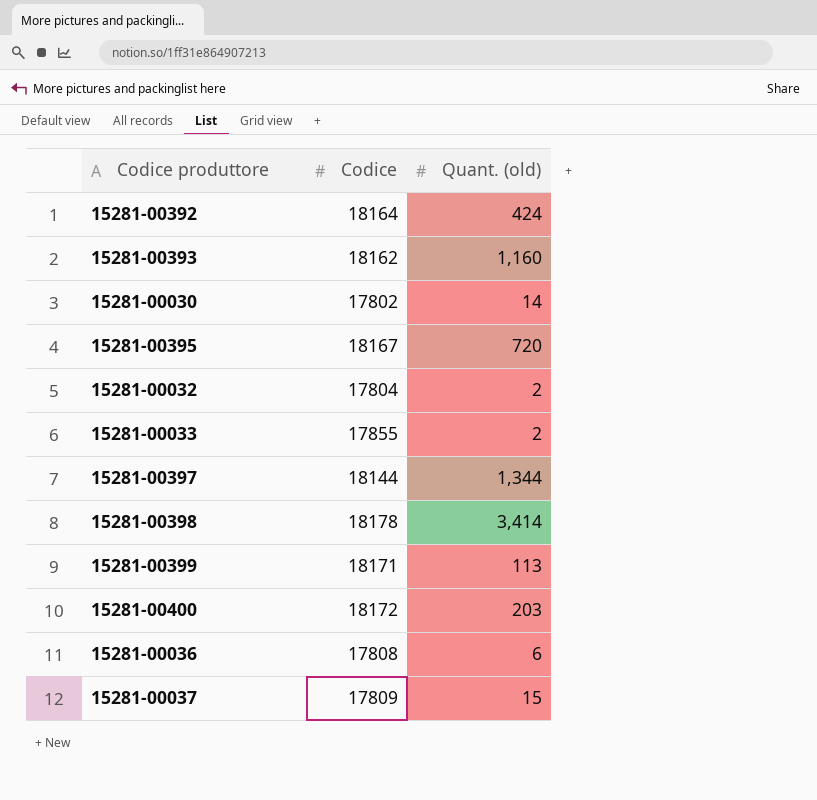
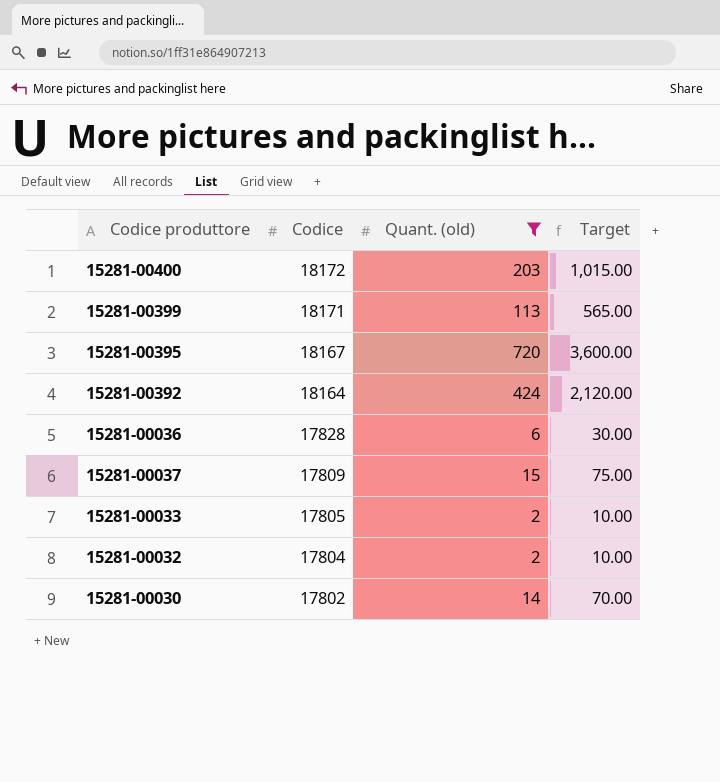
filter: none -> Quant. (old) <= 720
row order: none -> Codice descending
column Target | formula: none -> [Quant. (old)] * 5
15281-00036 | Codice: 17808 -> 17828
15281-00033 | Codice: 17855 -> 17805

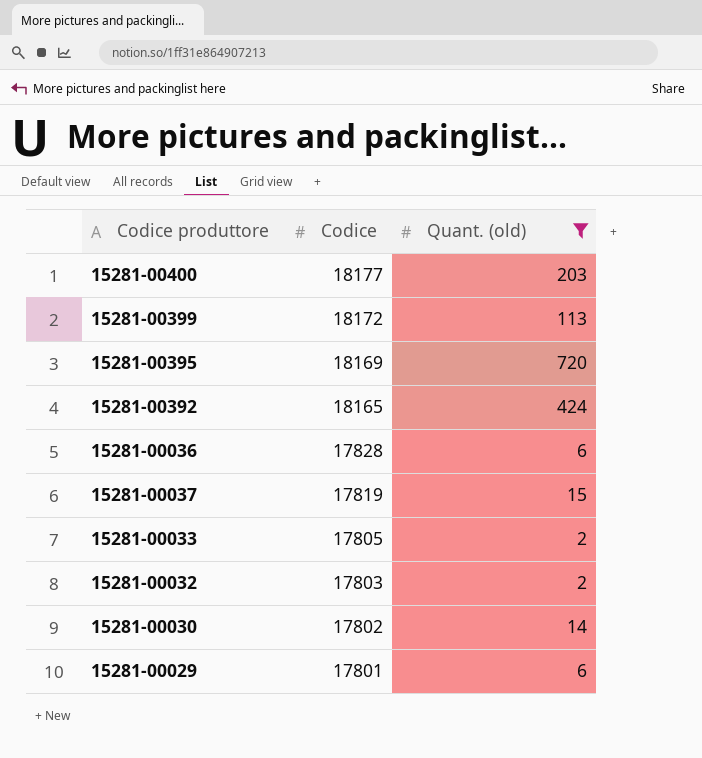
column Target | formula: [Quant. (old)] * 5 -> none
15281-00400 | Codice: 18172 -> 18177
15281-00399 | Codice: 18171 -> 18172
15281-00395 | Codice: 18167 -> 18169
15281-00392 | Codice: 18164 -> 18165
15281-00037 | Codice: 17809 -> 17819
15281-00032 | Codice: 17804 -> 17803
row 15281-00029: none -> 17801 | 6

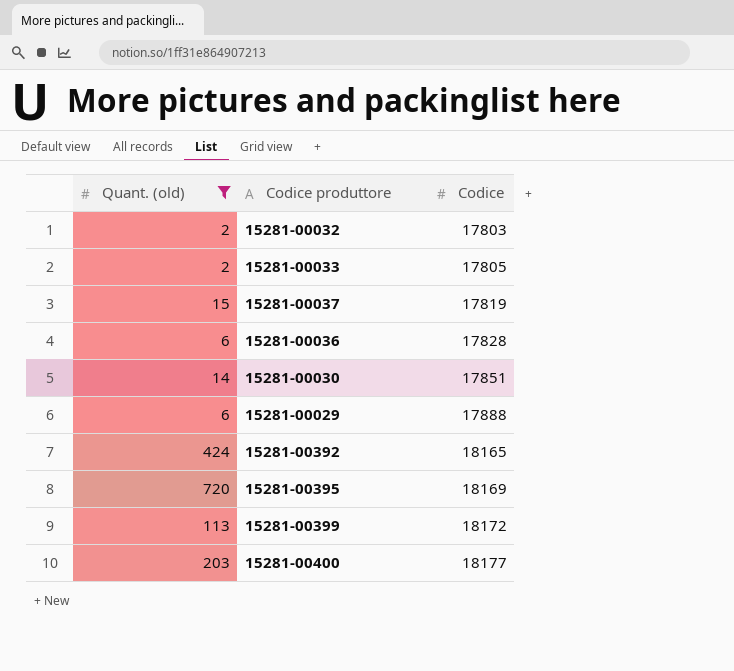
row order: Codice descending -> Codice ascending
column Quant. (old) | position: 3 -> 1
15281-00030 | Codice: 17802 -> 17851
15281-00029 | Codice: 17801 -> 17888

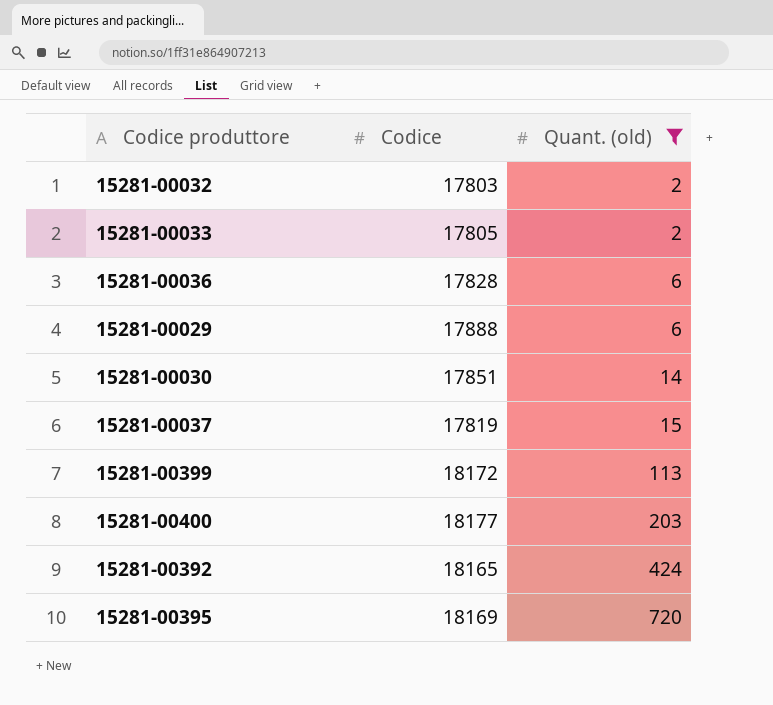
row order: Codice ascending -> Quant. (old) ascending
column Quant. (old) | position: 1 -> 3

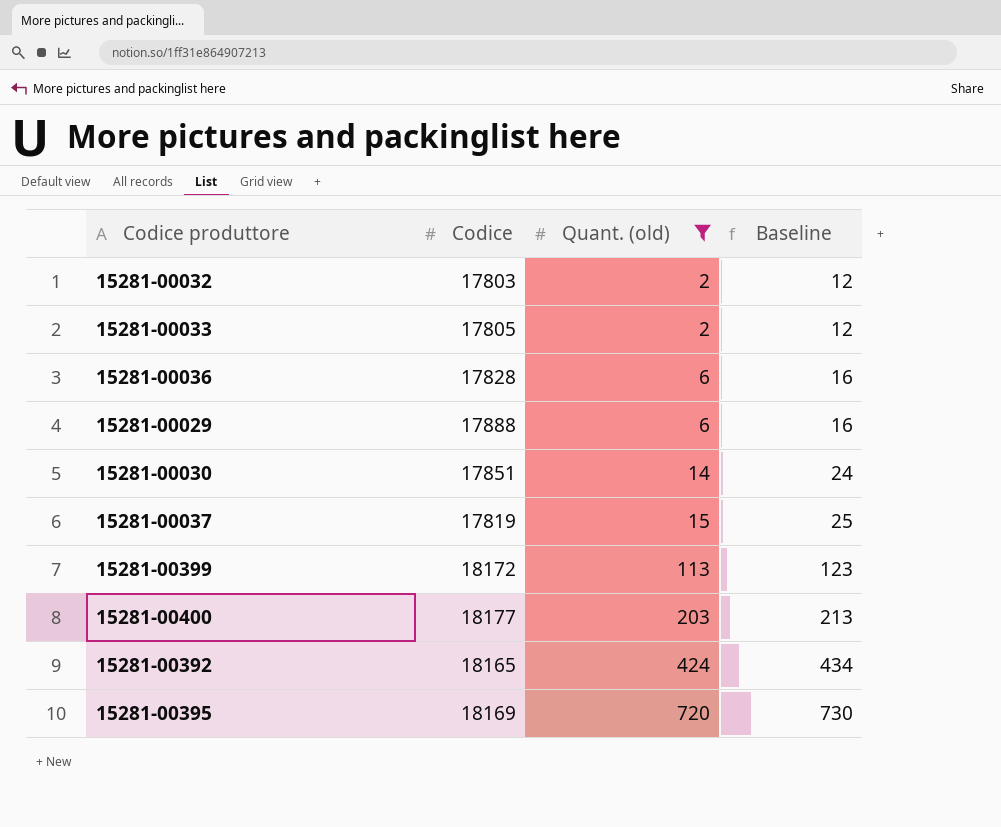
column Baseline | formula: none -> [Quant. (old)] + 10

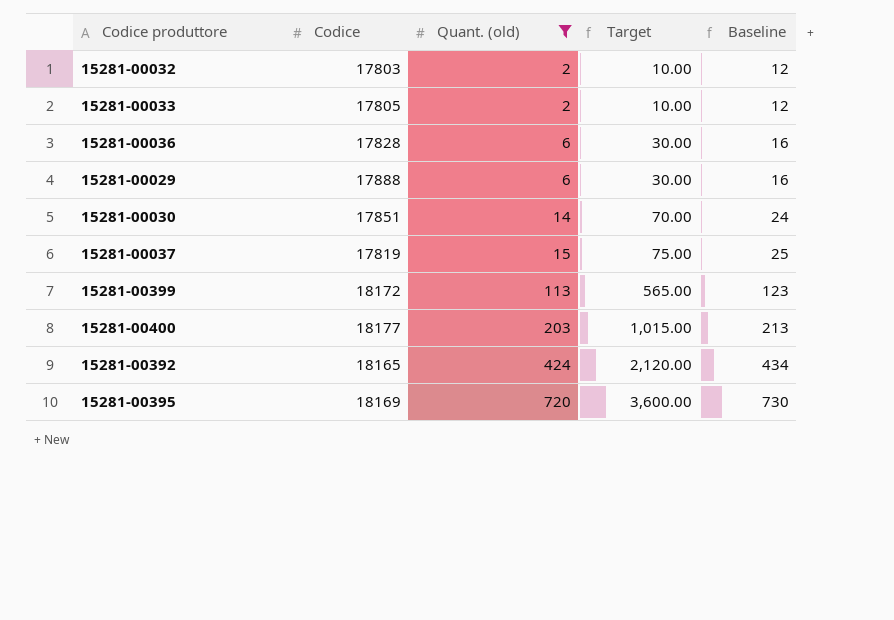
column Target | formula: none -> [Quant. (old)] * 5

